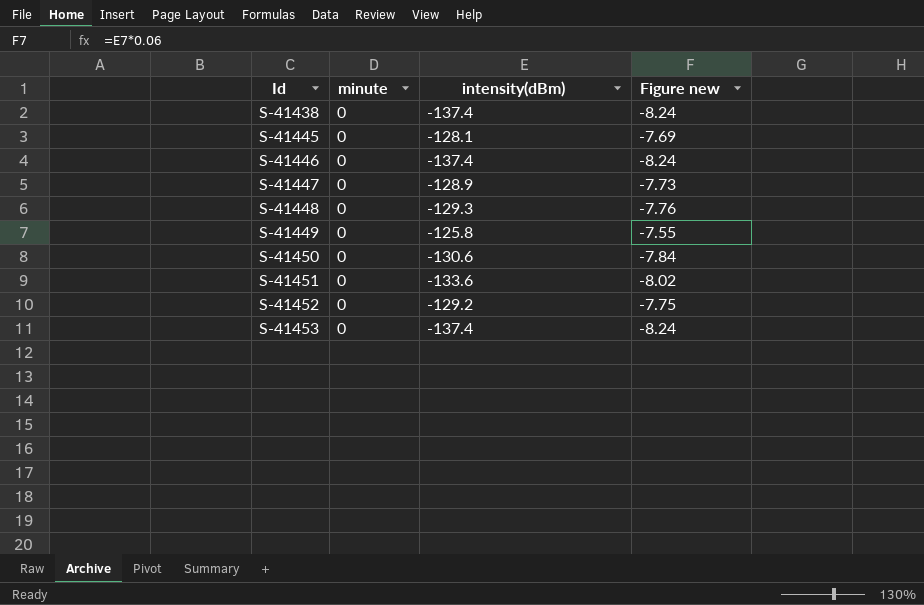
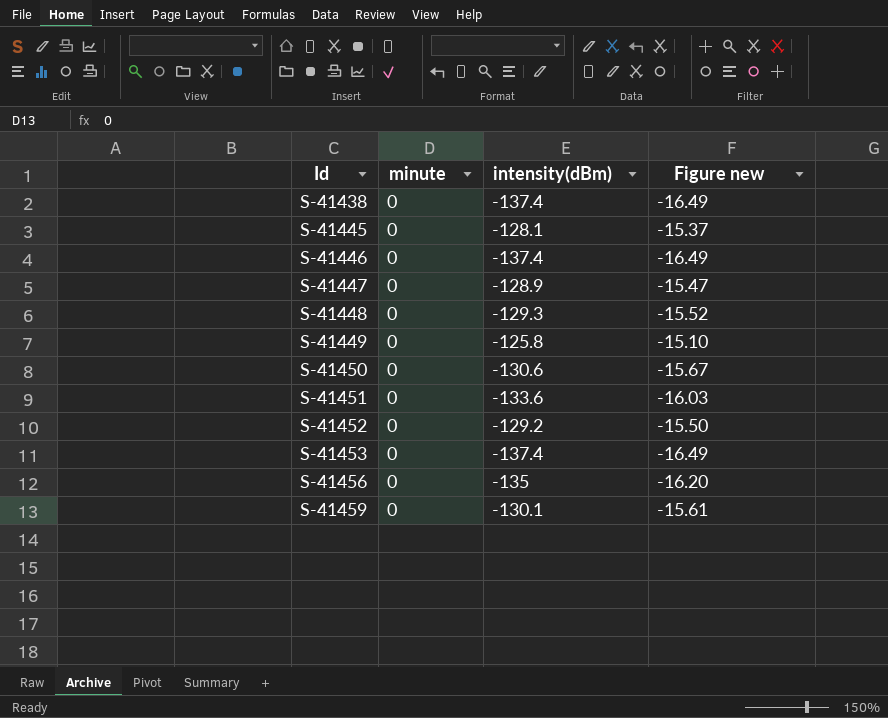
column Figure new | formula: [intensity(dBm)] * 0.06 -> [intensity(dBm)] * 0.12
row S-41456: none -> 0 | -135 | -16.20
row S-41459: none -> 0 | -130.1 | -15.61

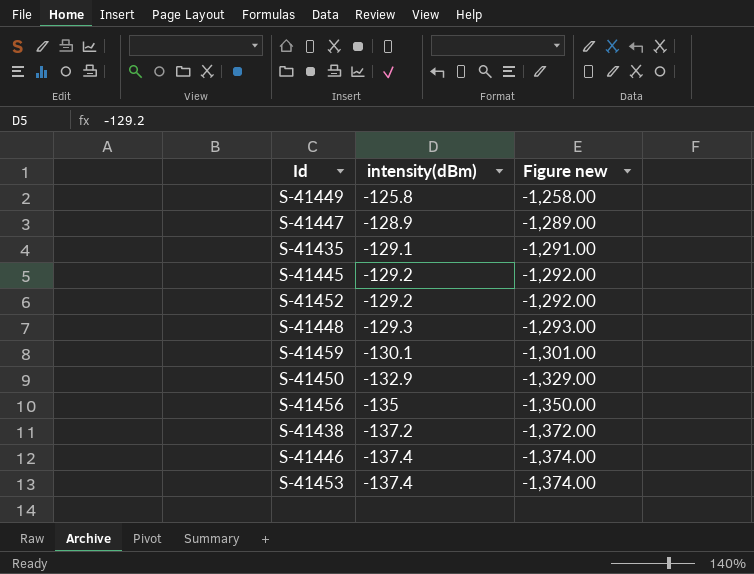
row order: Id ascending -> intensity(dBm) descending
column minute | position: 2 -> none
column Figure new | formula: [intensity(dBm)] * 0.12 -> [intensity(dBm)] * 10
row S-41451: 0 | -133.6 | -16.03 -> none
row S-41435: none -> -129.1 | -1,291.00
S-41445 | intensity(dBm): -128.1 -> -129.2
S-41450 | intensity(dBm): -130.6 -> -132.9
S-41438 | intensity(dBm): -137.4 -> -137.2

